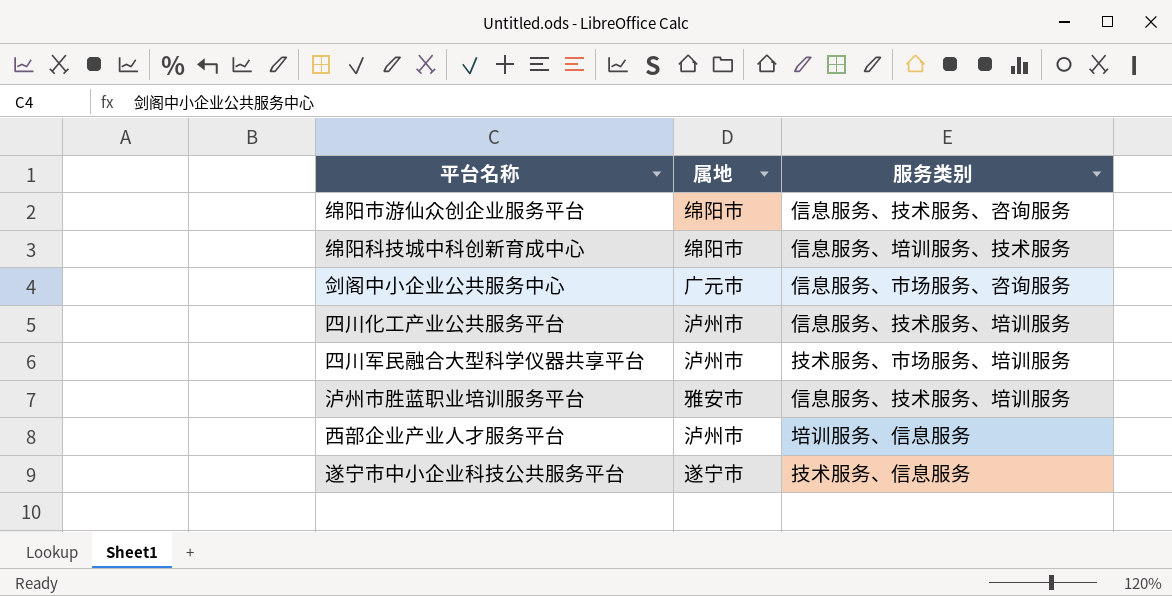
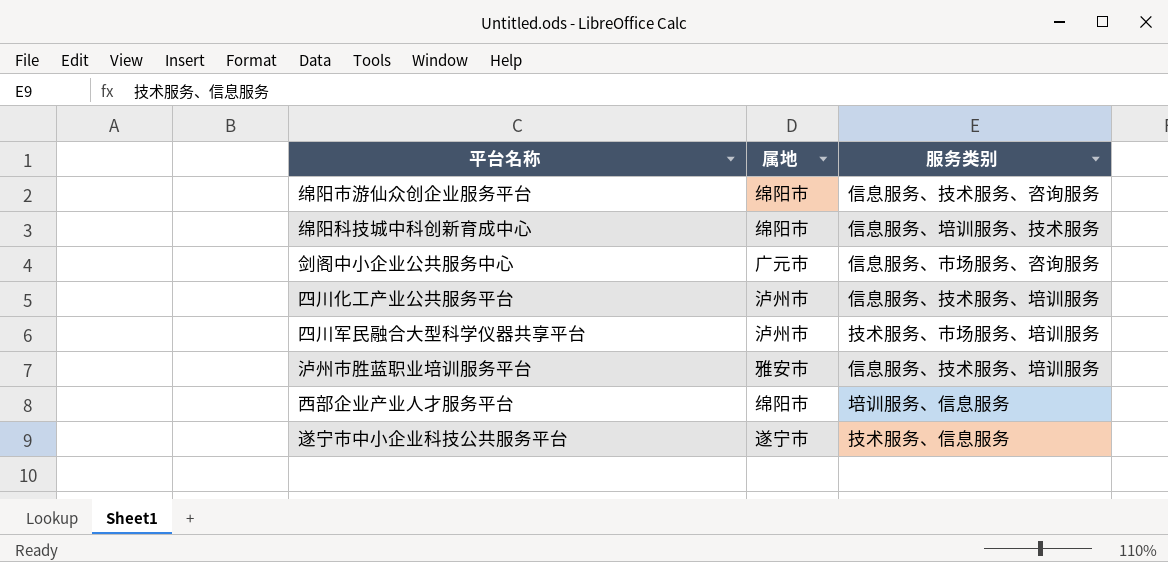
西部企业产业人才服务平台 | 属地: 泸州市 -> 绵阳市

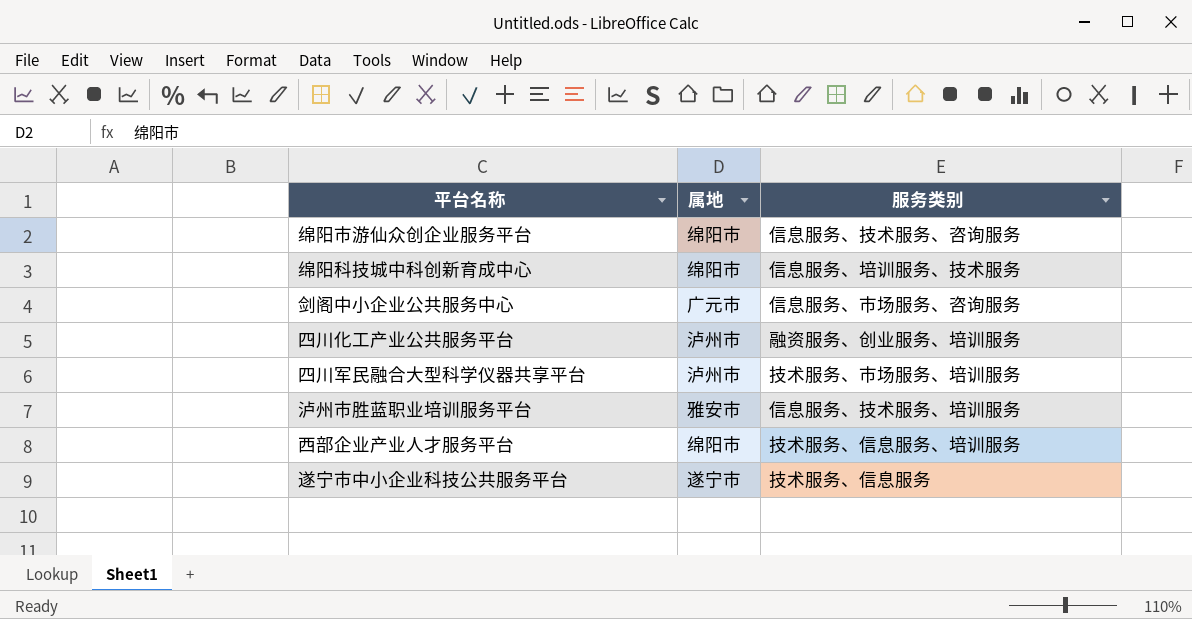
四川化工产业公共服务平台 | 服务类别: 信息服务、技术服务、培训服务 -> 融资服务、创业服务、培训服务
西部企业产业人才服务平台 | 服务类别: 培训服务、信息服务 -> 技术服务、信息服务、培训服务

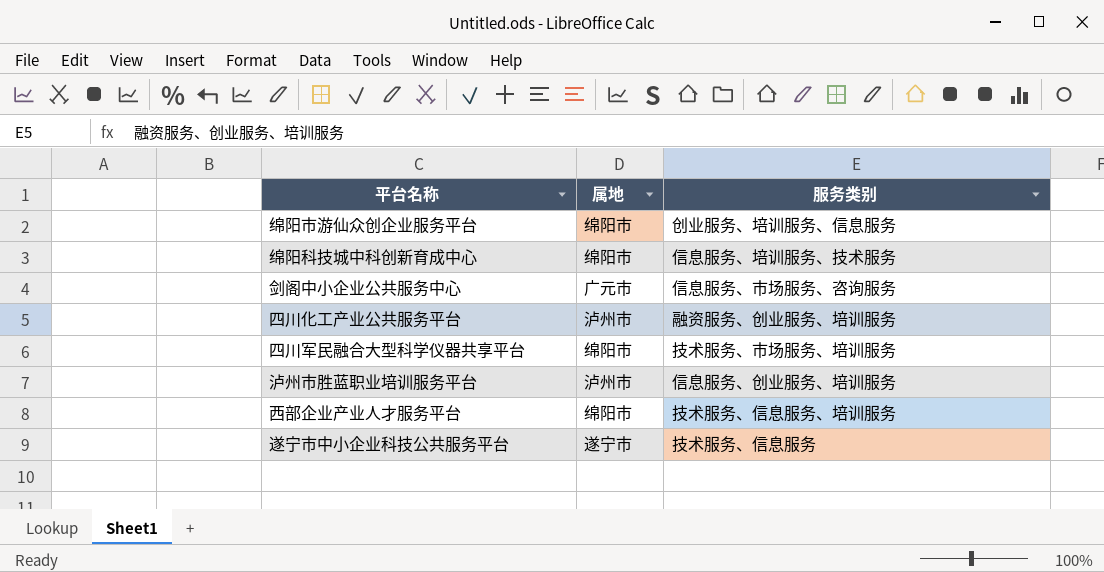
绵阳市游仙众创企业服务平台 | 服务类别: 信息服务、技术服务、咨询服务 -> 创业服务、培训服务、信息服务
四川军民融合大型科学仪器共享平台 | 属地: 泸州市 -> 绵阳市
泸州市胜蓝职业培训服务平台 | 属地: 雅安市 -> 泸州市
泸州市胜蓝职业培训服务平台 | 服务类别: 信息服务、技术服务、培训服务 -> 信息服务、创业服务、培训服务

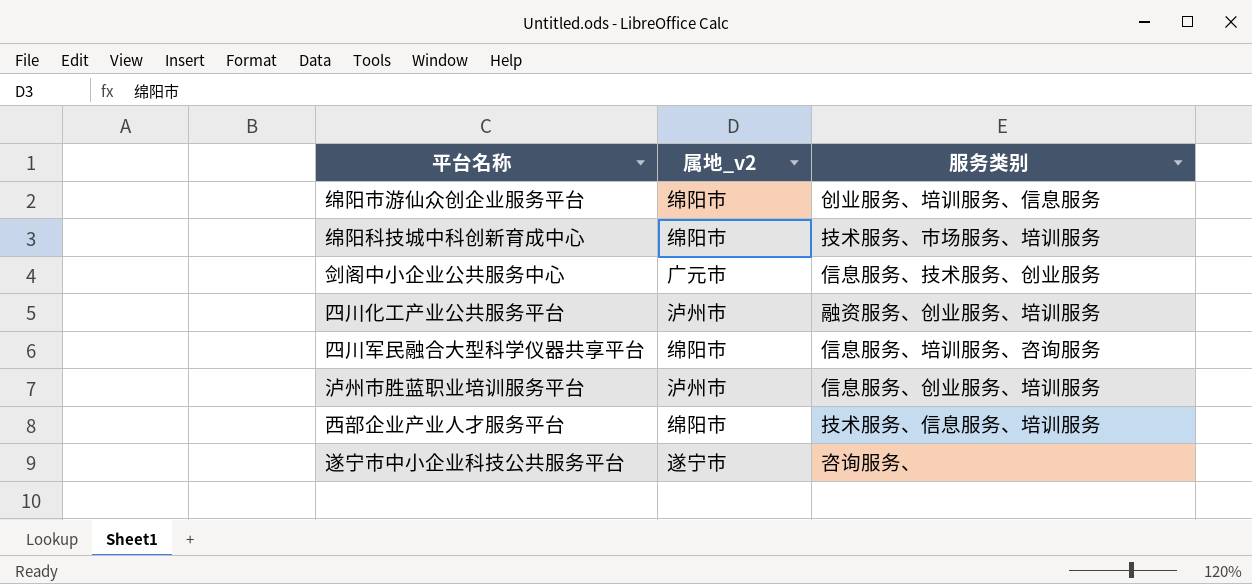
column name: 属地 -> 属地_v2
绵阳科技城中科创新育成中心 | 服务类别: 信息服务、培训服务、技术服务 -> 技术服务、市场服务、培训服务
剑阁中小企业公共服务中心 | 服务类别: 信息服务、市场服务、咨询服务 -> 信息服务、技术服务、创业服务
四川军民融合大型科学仪器共享平台 | 服务类别: 技术服务、市场服务、培训服务 -> 信息服务、培训服务、咨询服务
遂宁市中小企业科技公共服务平台 | 服务类别: 技术服务、信息服务 -> 咨询服务、

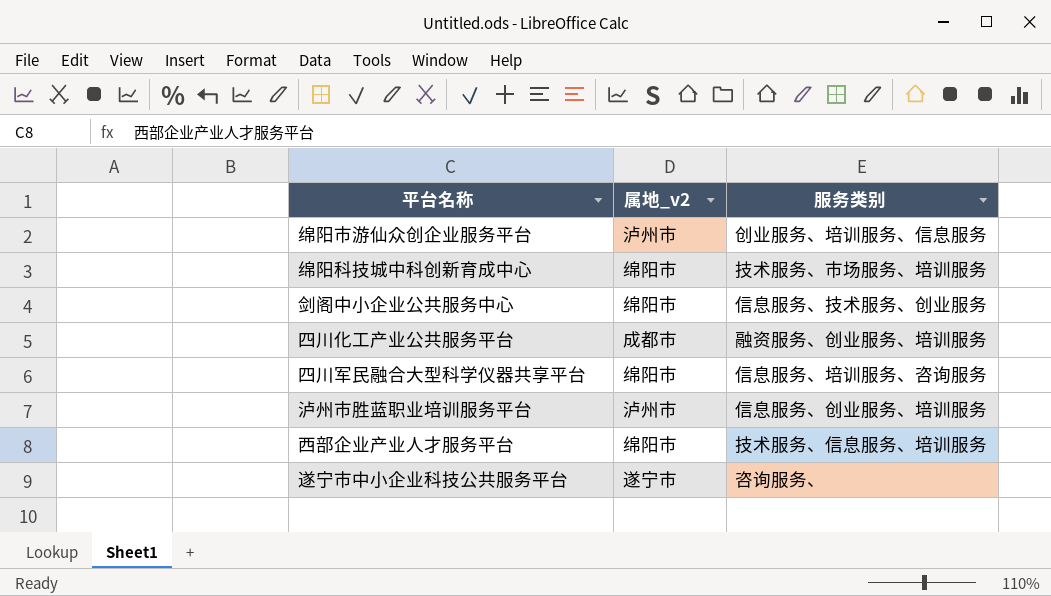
绵阳市游仙众创企业服务平台 | 属地_v2: 绵阳市 -> 泸州市
剑阁中小企业公共服务中心 | 属地_v2: 广元市 -> 绵阳市
四川化工产业公共服务平台 | 属地_v2: 泸州市 -> 成都市

